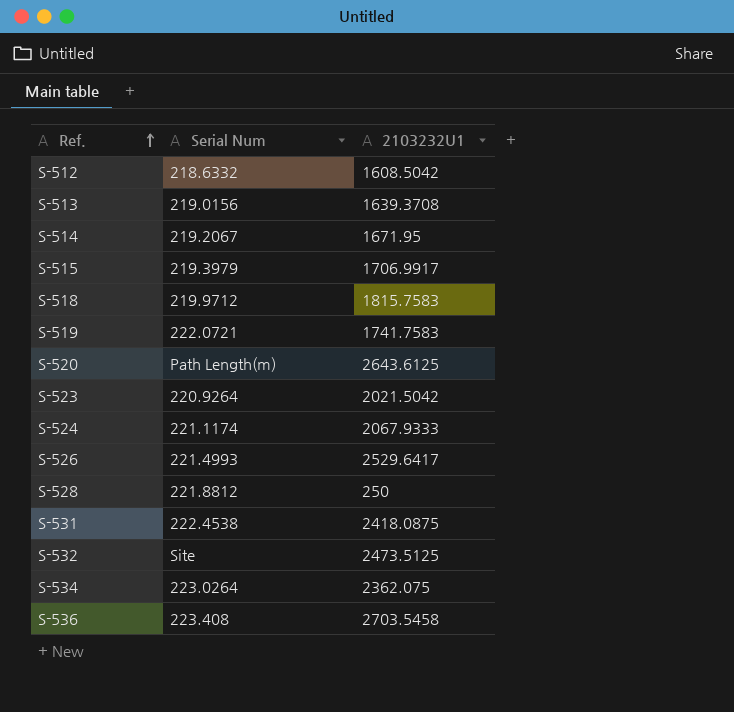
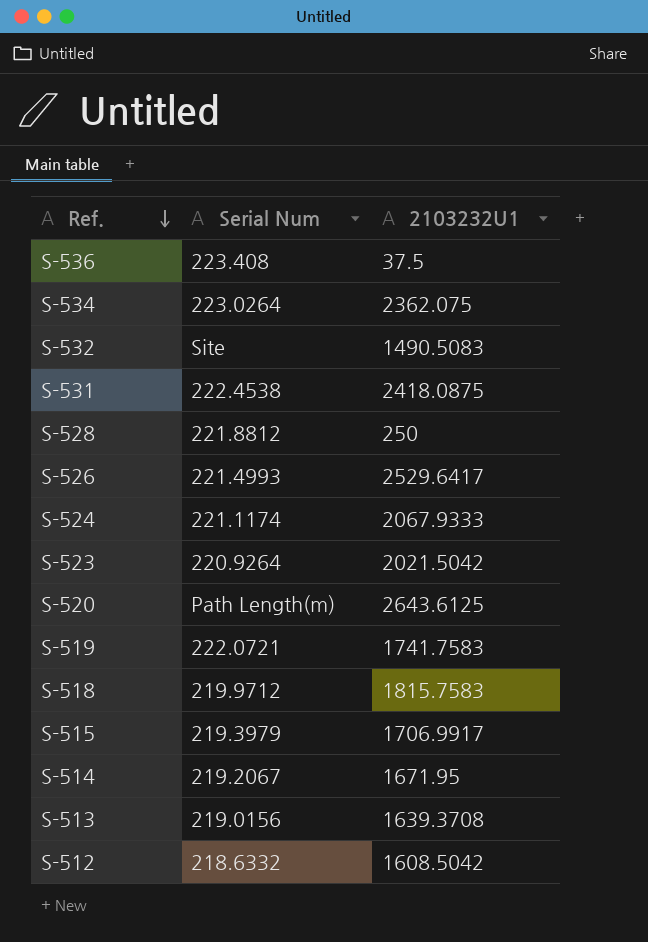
row order: Ref. ascending -> Ref. descending
S-536 | 2103232U1: 2703.5458 -> 37.5
S-532 | 2103232U1: 2473.5125 -> 1490.5083

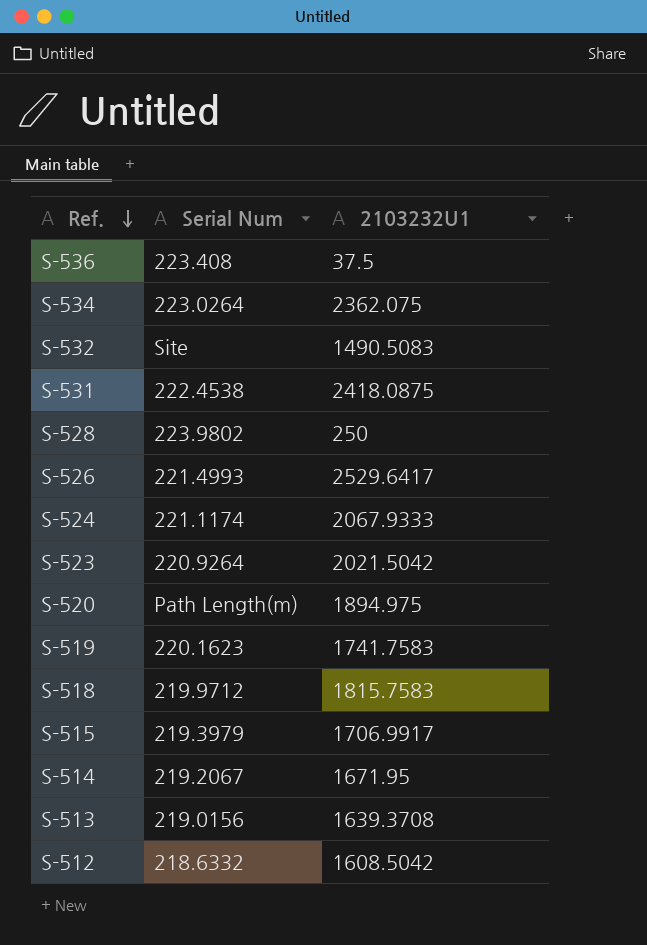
S-528 | Serial Num: 221.8812 -> 223.9802
S-520 | 2103232U1: 2643.6125 -> 1894.975
S-519 | Serial Num: 222.0721 -> 220.1623

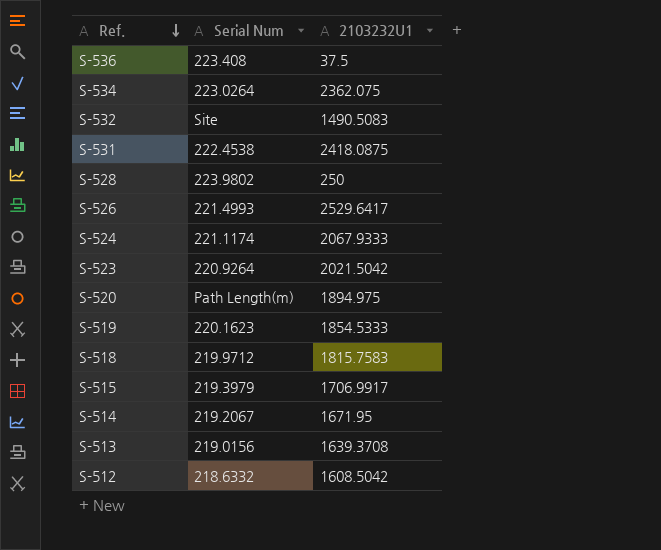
S-519 | 2103232U1: 1741.7583 -> 1854.5333

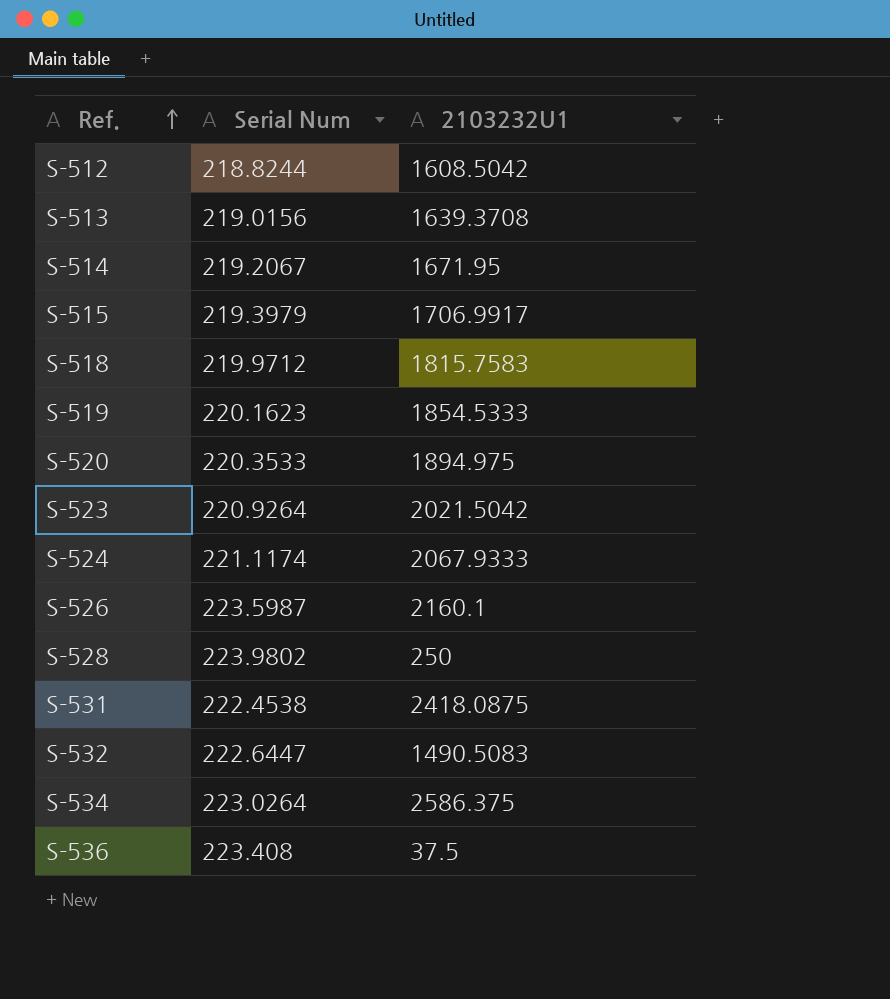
row order: Ref. descending -> Ref. ascending
S-512 | Serial Num: 218.6332 -> 218.8244
S-520 | Serial Num: Path Length(m) -> 220.3533
S-526 | Serial Num: 221.4993 -> 223.5987
S-526 | 2103232U1: 2529.6417 -> 2160.1
S-532 | Serial Num: Site -> 222.6447
S-534 | 2103232U1: 2362.075 -> 2586.375

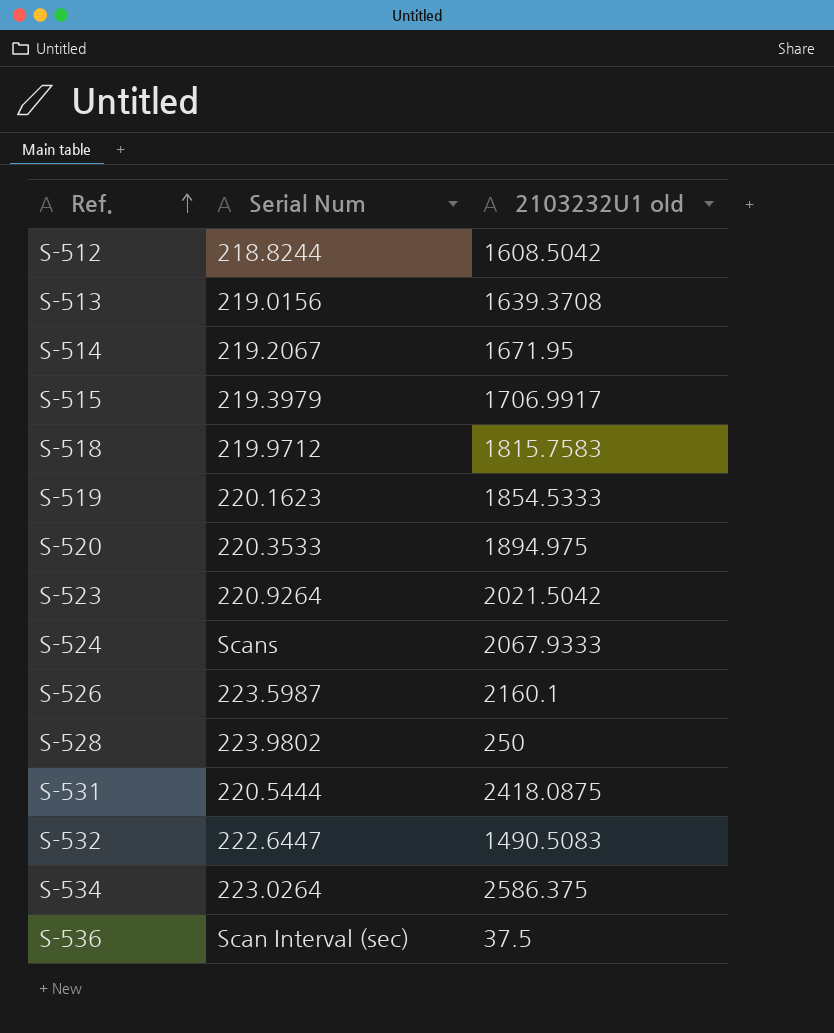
column name: 2103232U1 -> 2103232U1 old
S-524 | Serial Num: 221.1174 -> Scans
S-531 | Serial Num: 222.4538 -> 220.5444
S-536 | Serial Num: 223.408 -> Scan Interval (sec)

